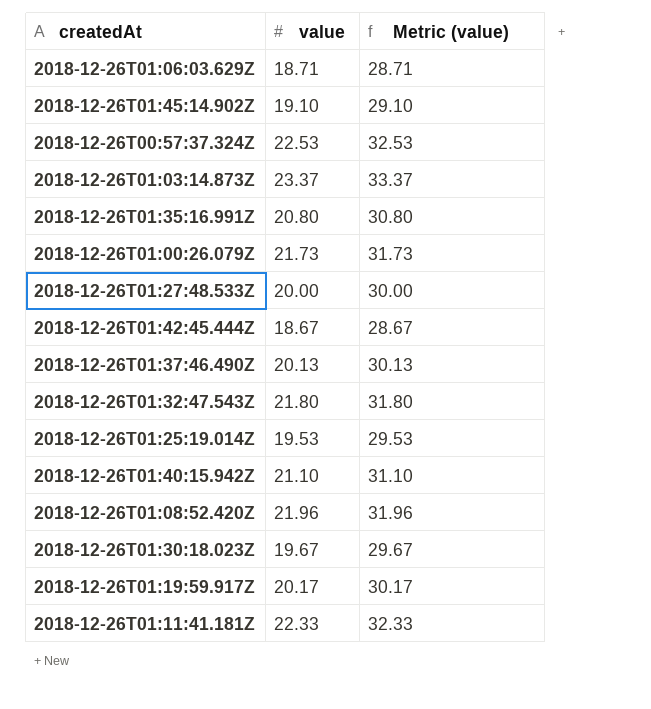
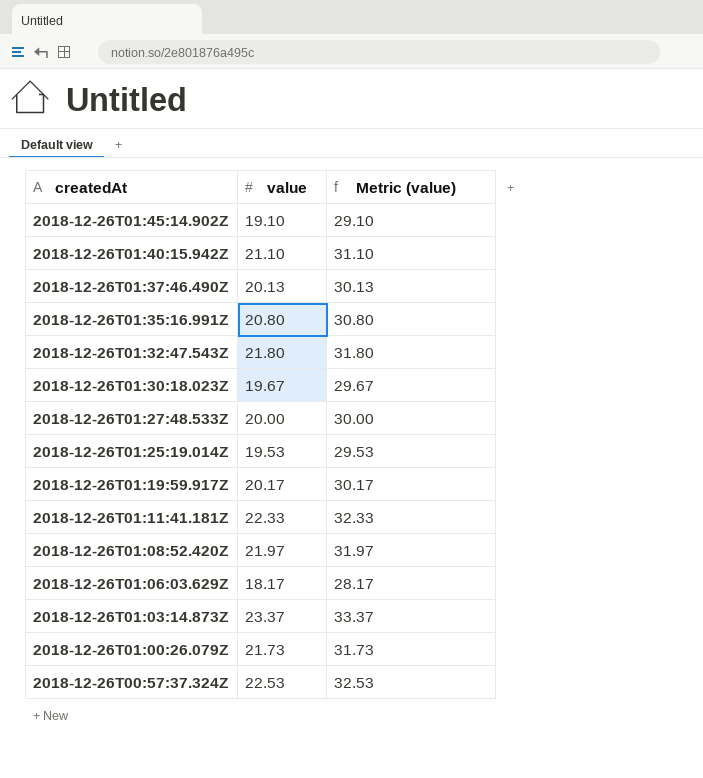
row order: none -> createdAt descending
row 2018-12-26T01:42:45.444Z: 18.67 | 28.67 -> none
2018-12-26T01:08:52.420Z | value: 21.96 -> 21.97
2018-12-26T01:08:52.420Z | Metric (value): 31.96 -> 31.97
2018-12-26T01:06:03.629Z | value: 18.71 -> 18.17
2018-12-26T01:06:03.629Z | Metric (value): 28.71 -> 28.17

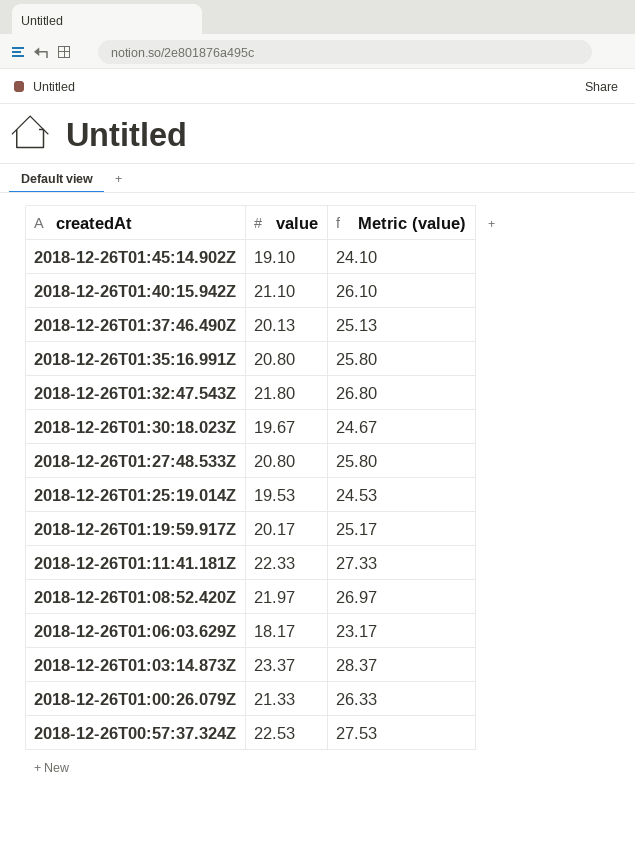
column Metric (value) | formula: [value] + 10 -> [value] + 5
2018-12-26T01:27:48.533Z | value: 20.00 -> 20.80
2018-12-26T01:00:26.079Z | value: 21.73 -> 21.33

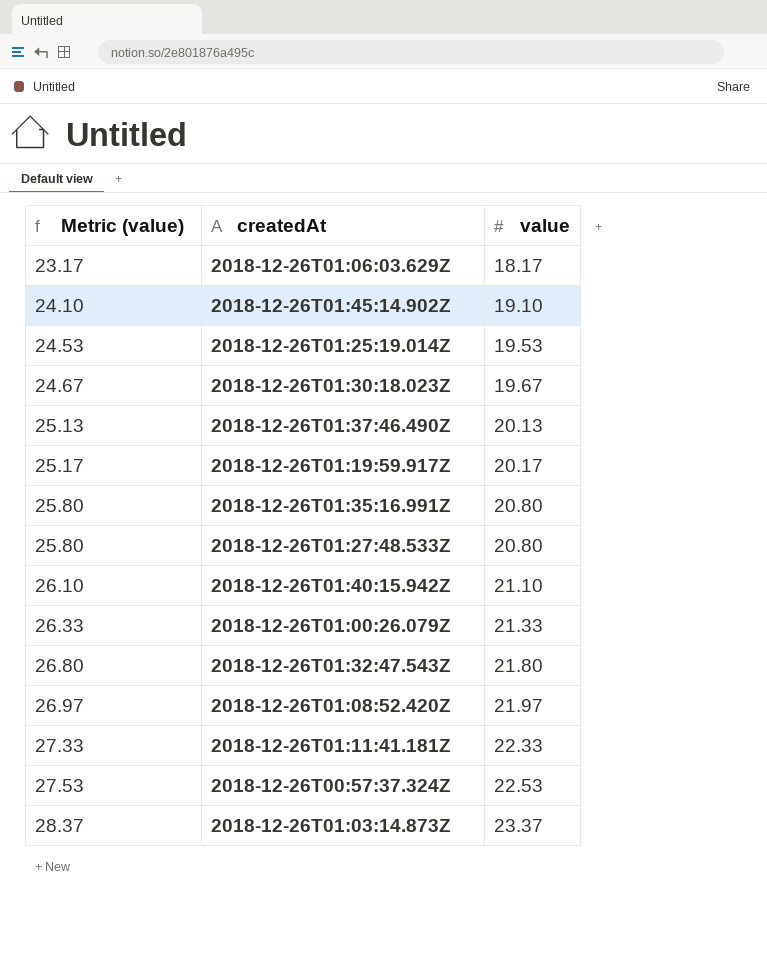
row order: createdAt descending -> Metric (value) ascending
column Metric (value) | position: 3 -> 1

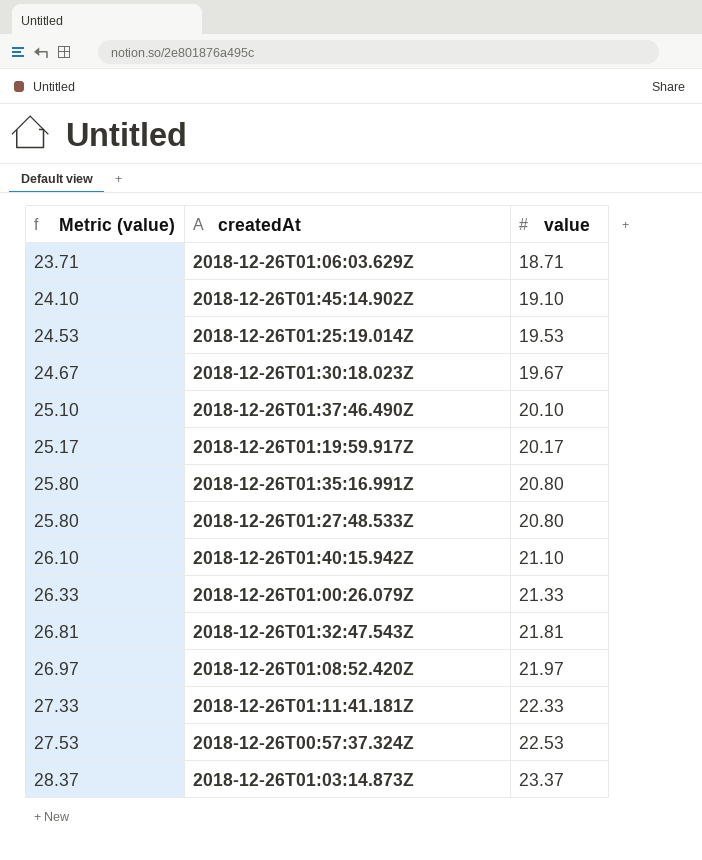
2018-12-26T01:06:03.629Z | Metric (value): 23.17 -> 23.71
2018-12-26T01:06:03.629Z | value: 18.17 -> 18.71
2018-12-26T01:37:46.490Z | Metric (value): 25.13 -> 25.10
2018-12-26T01:37:46.490Z | value: 20.13 -> 20.10
2018-12-26T01:32:47.543Z | Metric (value): 26.80 -> 26.81
2018-12-26T01:32:47.543Z | value: 21.80 -> 21.81

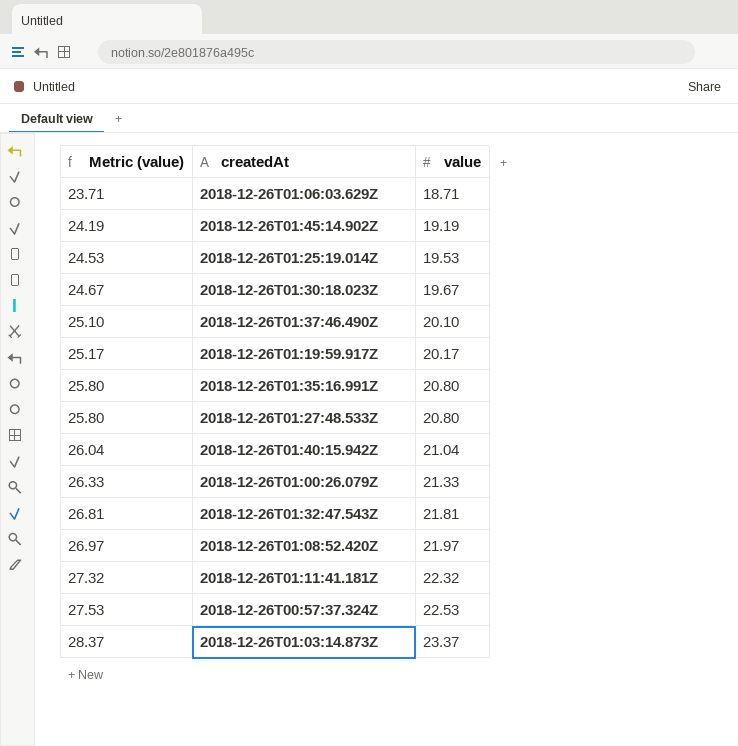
2018-12-26T01:45:14.902Z | Metric (value): 24.10 -> 24.19
2018-12-26T01:45:14.902Z | value: 19.10 -> 19.19
2018-12-26T01:40:15.942Z | Metric (value): 26.10 -> 26.04
2018-12-26T01:40:15.942Z | value: 21.10 -> 21.04
2018-12-26T01:11:41.181Z | Metric (value): 27.33 -> 27.32
2018-12-26T01:11:41.181Z | value: 22.33 -> 22.32

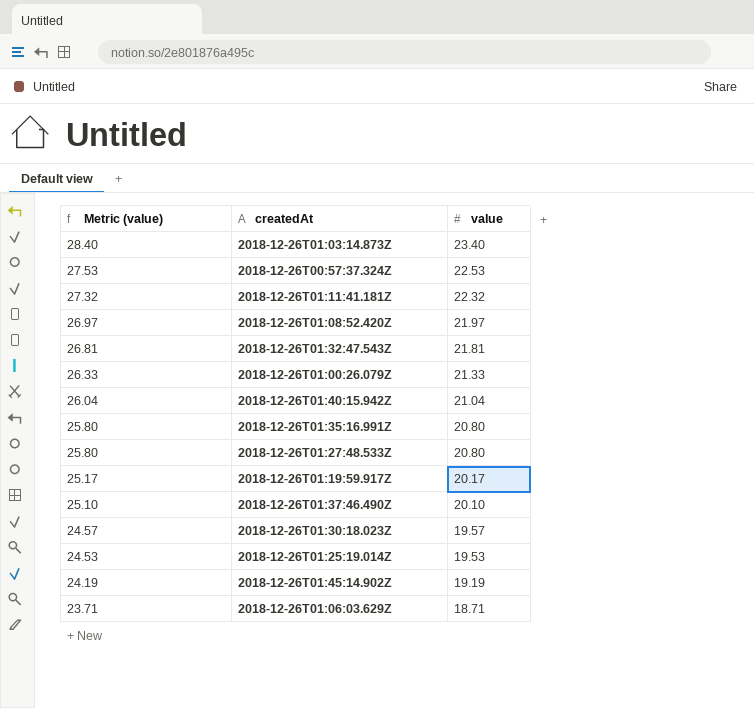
row order: Metric (value) ascending -> Metric (value) descending
2018-12-26T01:03:14.873Z | Metric (value): 28.37 -> 28.40
2018-12-26T01:03:14.873Z | value: 23.37 -> 23.40
2018-12-26T01:30:18.023Z | Metric (value): 24.67 -> 24.57
2018-12-26T01:30:18.023Z | value: 19.67 -> 19.57

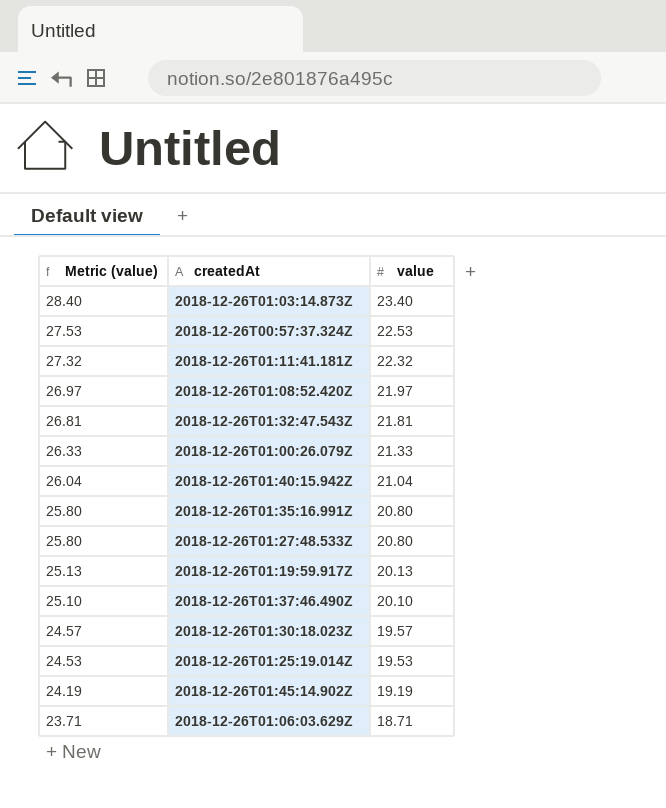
2018-12-26T01:19:59.917Z | Metric (value): 25.17 -> 25.13
2018-12-26T01:19:59.917Z | value: 20.17 -> 20.13

